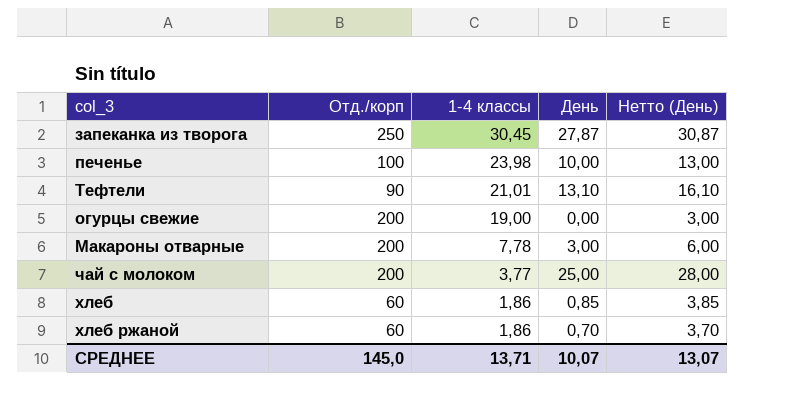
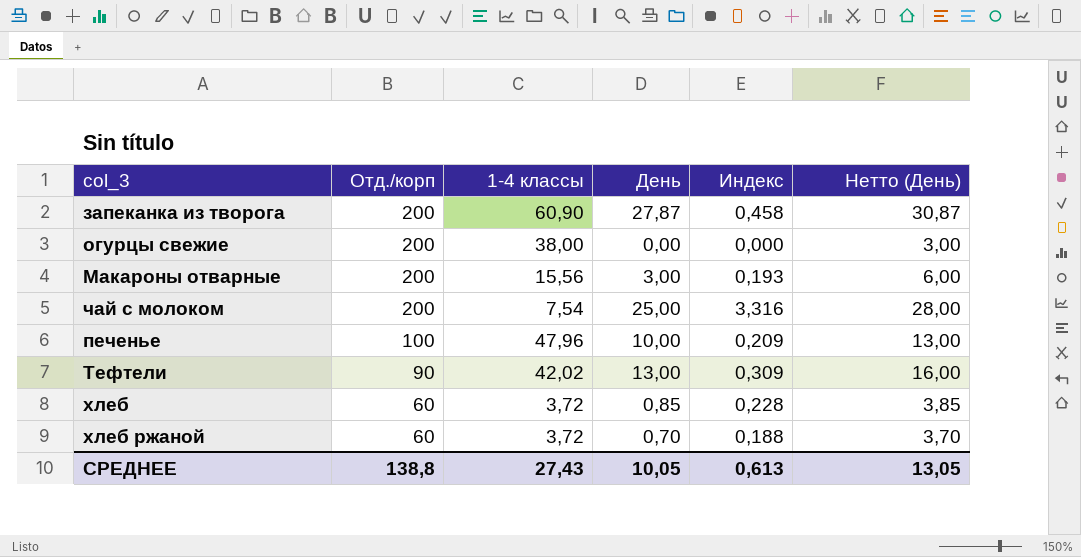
row order: 1-4 классы descending -> Отд./корп descending
column Индекс | formula: none -> [День] / [1-4 классы]
запеканка из творога | Отд./корп: 250 -> 200
запеканка из творога | 1-4 классы: 30,45 -> 60,90
огурцы свежие | 1-4 классы: 19,00 -> 38,00
Макароны отварные | 1-4 классы: 7,78 -> 15,56
чай с молоком | 1-4 классы: 3,77 -> 7,54
печенье | 1-4 классы: 23,98 -> 47,96
Тефтели | 1-4 классы: 21,01 -> 42,02
Тефтели | День: 13,10 -> 13,00
Тефтели | Нетто (День): 16,10 -> 16,00
хлеб | 1-4 классы: 1,86 -> 3,72
хлеб ржаной | 1-4 классы: 1,86 -> 3,72
СРЕДНЕЕ | Отд./корп: 145,0 -> 138,8
СРЕДНЕЕ | 1-4 классы: 13,71 -> 27,43
СРЕДНЕЕ | День: 10,07 -> 10,05
СРЕДНЕЕ | Нетто (День): 13,07 -> 13,05

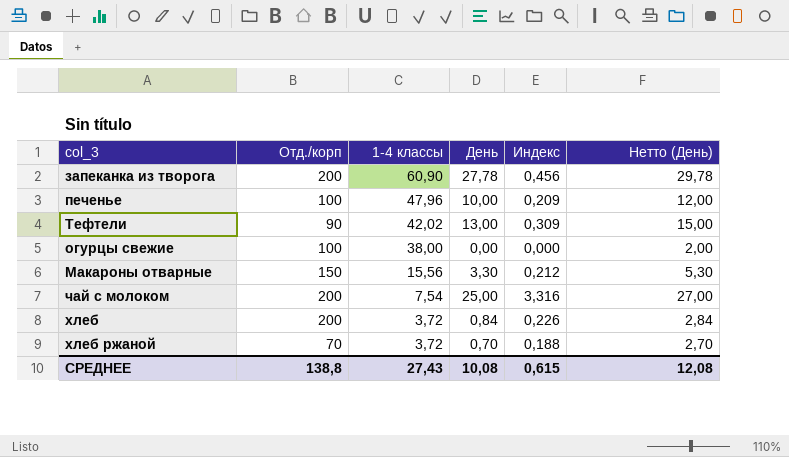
row order: Отд./корп descending -> 1-4 классы descending
column Нетто (День) | formula: [День] + 3 -> [День] + 2
запеканка из творога | День: 27,87 -> 27,78
запеканка из творога | Индекс: 0,458 -> 0,456
огурцы свежие | Отд./корп: 200 -> 100
Макароны отварные | Отд./корп: 200 -> 150
Макароны отварные | День: 3,00 -> 3,30
Макароны отварные | Индекс: 0,193 -> 0,212
хлеб | Отд./корп: 60 -> 200
хлеб | День: 0,85 -> 0,84
хлеб | Индекс: 0,228 -> 0,226
хлеб ржаной | Отд./корп: 60 -> 70
СРЕДНЕЕ | День: 10,05 -> 10,08
СРЕДНЕЕ | Индекс: 0,613 -> 0,615
СРЕДНЕЕ | Нетто (День): 13,05 -> 12,08

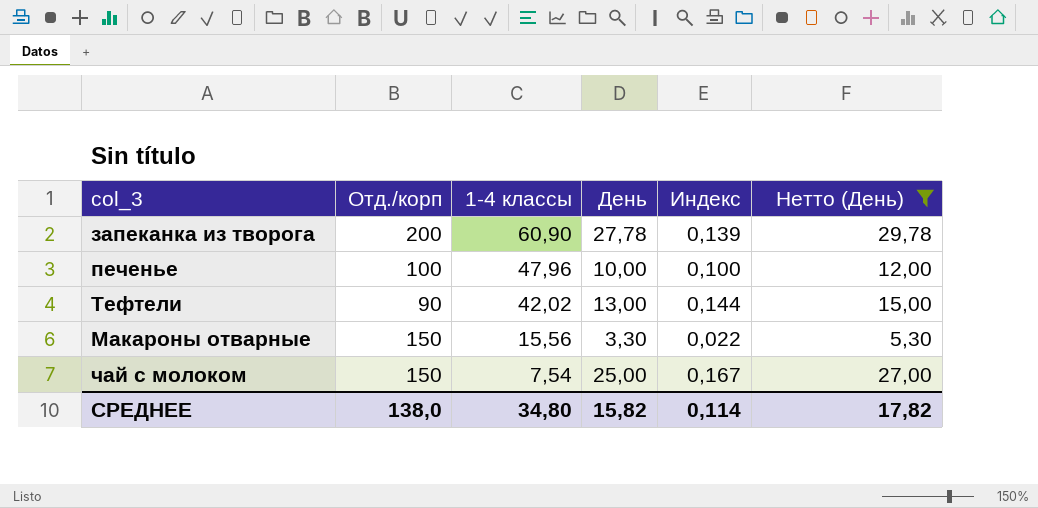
filter: none -> Нетто (День) >= 5,30
column Индекс | formula: [День] / [1-4 классы] -> [День] / [Отд./корп]
чай с молоком | Отд./корп: 200 -> 150
СРЕДНЕЕ | Отд./корп: 138,8 -> 138,0
СРЕДНЕЕ | 1-4 классы: 27,43 -> 34,80
СРЕДНЕЕ | День: 10,08 -> 15,82
СРЕДНЕЕ | Индекс: 0,615 -> 0,114
СРЕДНЕЕ | Нетто (День): 12,08 -> 17,82

